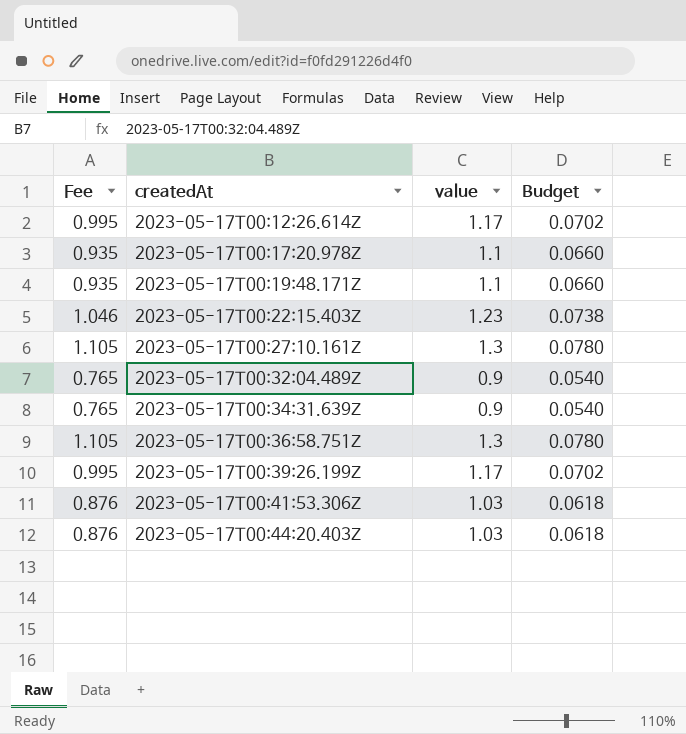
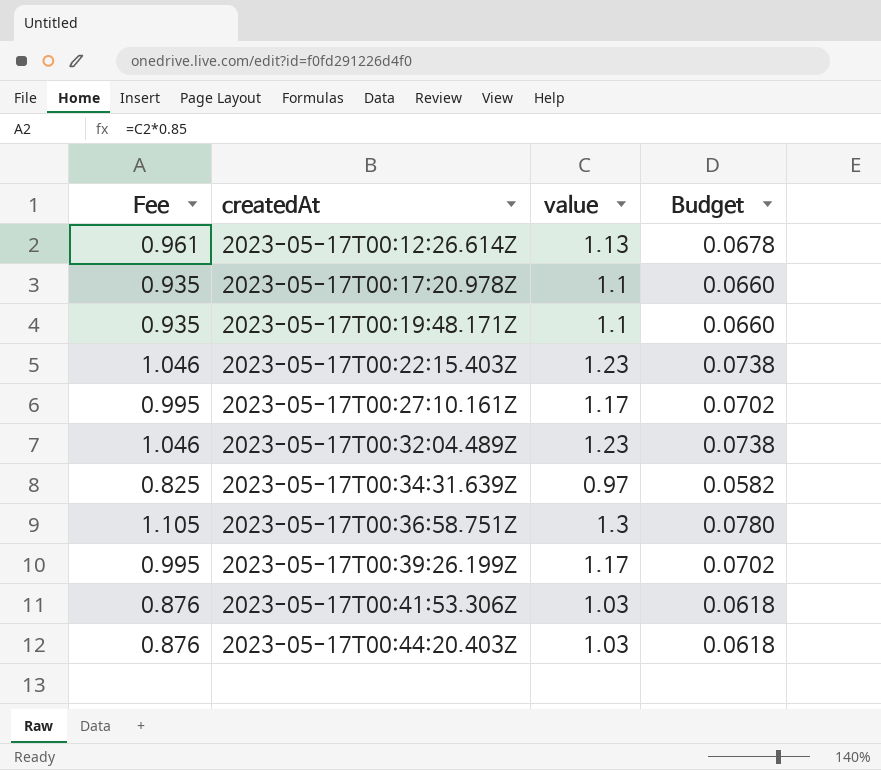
2023-05-17T00:12:26.614Z | Fee: 0.995 -> 0.961
2023-05-17T00:12:26.614Z | value: 1.17 -> 1.13
2023-05-17T00:12:26.614Z | Budget: 0.0702 -> 0.0678
2023-05-17T00:27:10.161Z | Fee: 1.105 -> 0.995
2023-05-17T00:27:10.161Z | value: 1.3 -> 1.17
2023-05-17T00:27:10.161Z | Budget: 0.0780 -> 0.0702
2023-05-17T00:32:04.489Z | Fee: 0.765 -> 1.046
2023-05-17T00:32:04.489Z | value: 0.9 -> 1.23
2023-05-17T00:32:04.489Z | Budget: 0.0540 -> 0.0738
2023-05-17T00:34:31.639Z | Fee: 0.765 -> 0.825
2023-05-17T00:34:31.639Z | value: 0.9 -> 0.97
2023-05-17T00:34:31.639Z | Budget: 0.0540 -> 0.0582

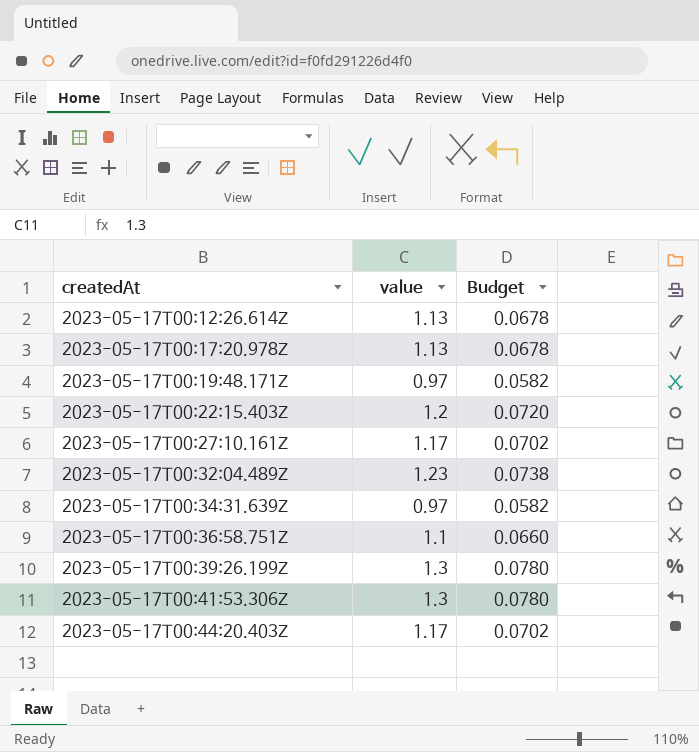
column Fee | formula: [value] * 0.85 -> none
2023-05-17T00:17:20.978Z | value: 1.1 -> 1.13
2023-05-17T00:17:20.978Z | Budget: 0.0660 -> 0.0678
2023-05-17T00:19:48.171Z | value: 1.1 -> 0.97
2023-05-17T00:19:48.171Z | Budget: 0.0660 -> 0.0582
2023-05-17T00:22:15.403Z | value: 1.23 -> 1.2
2023-05-17T00:22:15.403Z | Budget: 0.0738 -> 0.0720
2023-05-17T00:36:58.751Z | value: 1.3 -> 1.1
2023-05-17T00:36:58.751Z | Budget: 0.0780 -> 0.0660
2023-05-17T00:39:26.199Z | value: 1.17 -> 1.3
2023-05-17T00:39:26.199Z | Budget: 0.0702 -> 0.0780
2023-05-17T00:41:53.306Z | value: 1.03 -> 1.3
2023-05-17T00:41:53.306Z | Budget: 0.0618 -> 0.0780
2023-05-17T00:44:20.403Z | value: 1.03 -> 1.17
2023-05-17T00:44:20.403Z | Budget: 0.0618 -> 0.0702

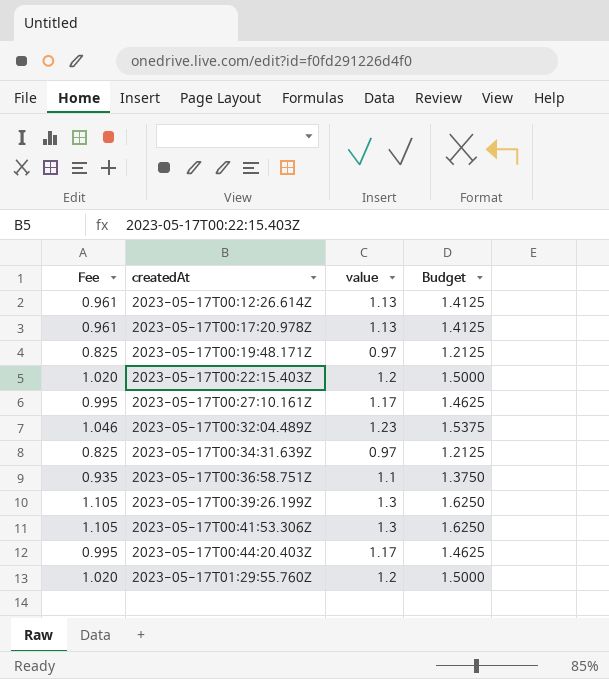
column Fee | formula: none -> [value] * 0.85
column Budget | formula: [value] * 0.06 -> [value] * 1.25
row 2023-05-17T01:29:55.760Z: none -> 1.020 | 1.2 | 1.5000

